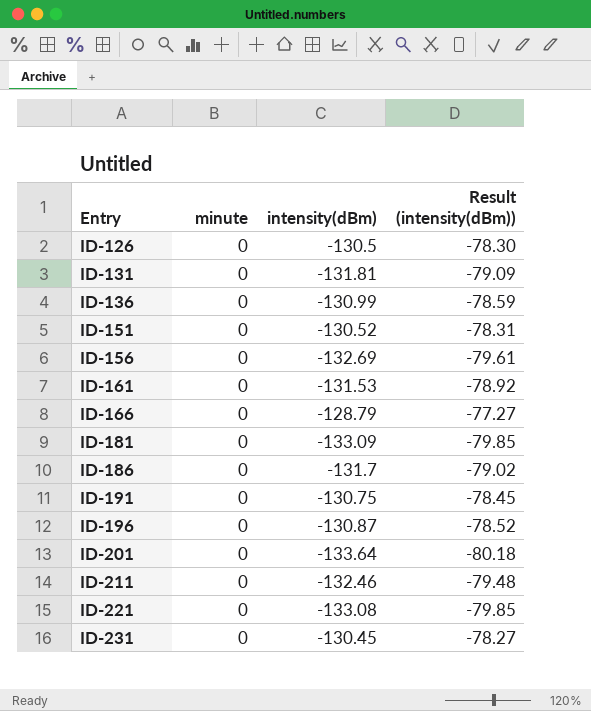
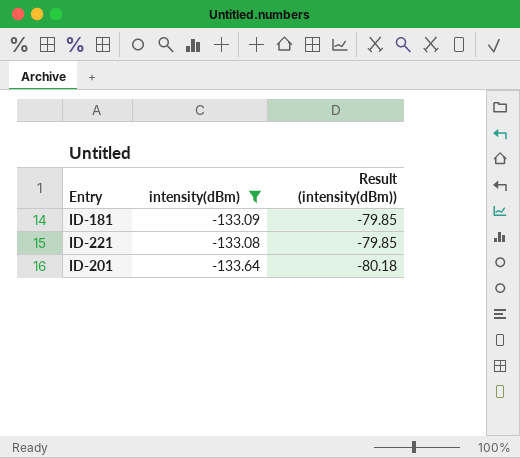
filter: none -> intensity(dBm) <= -133.08
row order: Entry ascending -> Result (intensity(dBm)) descending
column minute | position: 2 -> none

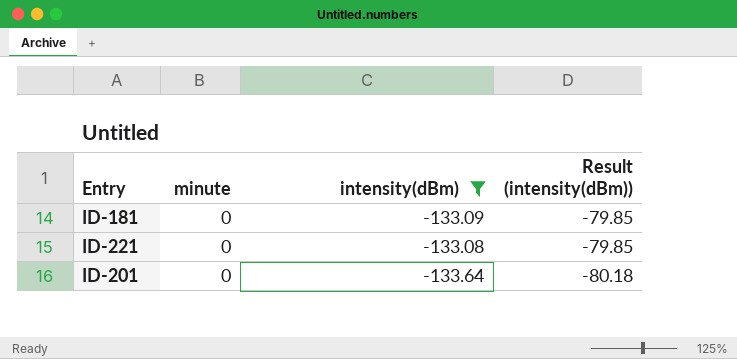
column minute | position: none -> 2

